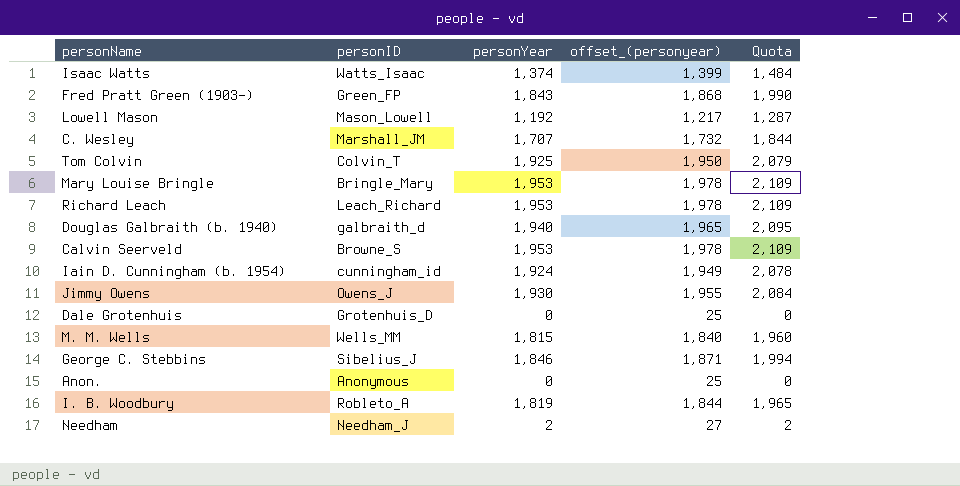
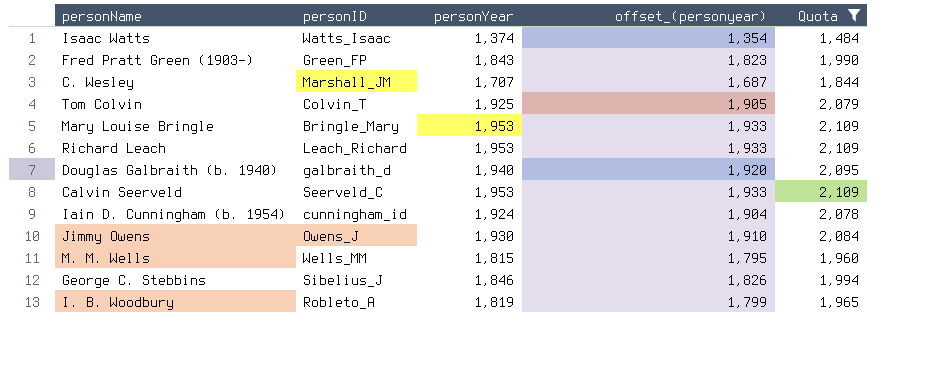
filter: none -> Quota >= 1,484
column offset_(personyear) | formula: [personYear] + 25 -> [personYear] - 20
Calvin Seerveld | personID: Browne_S -> Seerveld_C

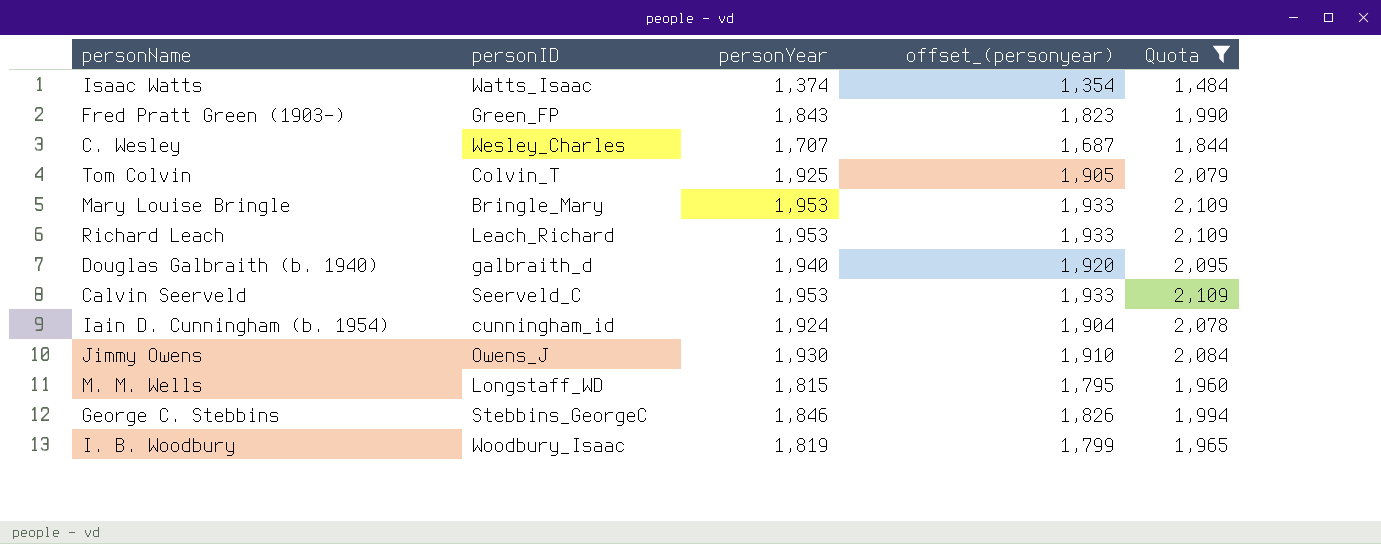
C. Wesley | personID: Marshall_JM -> Wesley_Charles
M. M. Wells | personID: Wells_MM -> Longstaff_WD
George C. Stebbins | personID: Sibelius_J -> Stebbins_GeorgeC
I. B. Woodbury | personID: Robleto_A -> Woodbury_Isaac

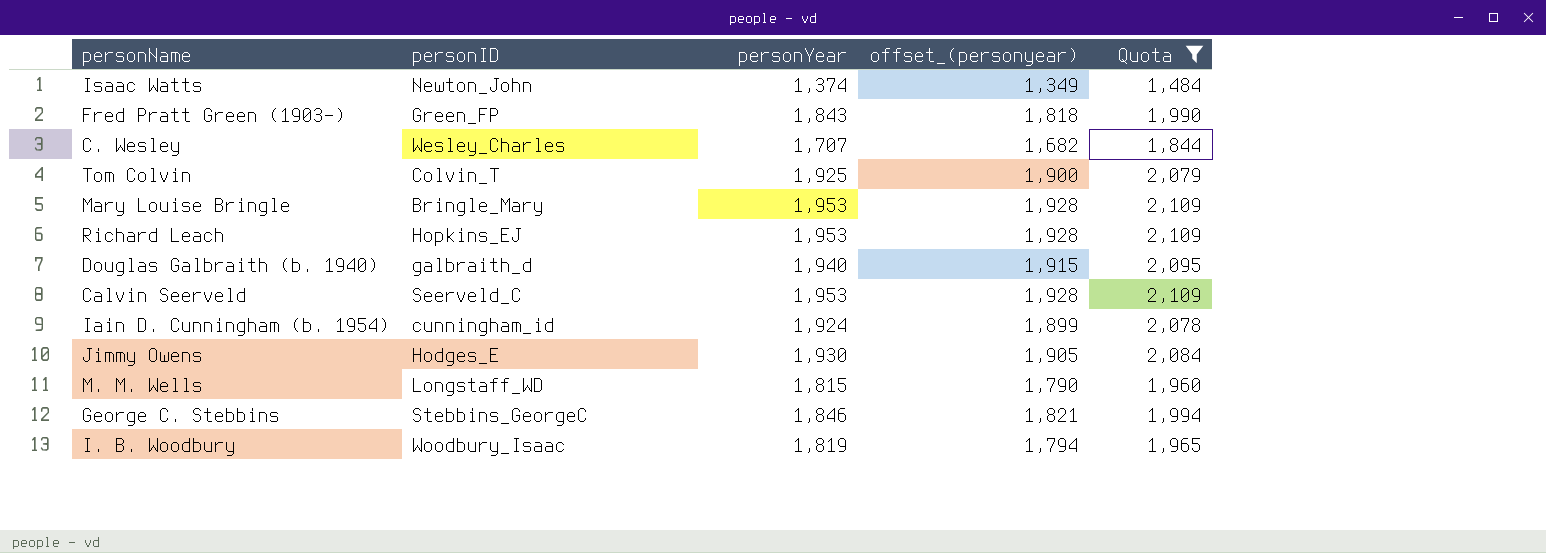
column offset_(personyear) | formula: [personYear] - 20 -> [personYear] - 25
Isaac Watts | personID: Watts_Isaac -> Newton_John
Richard Leach | personID: Leach_Richard -> Hopkins_EJ
Jimmy Owens | personID: Owens_J -> Hodges_E

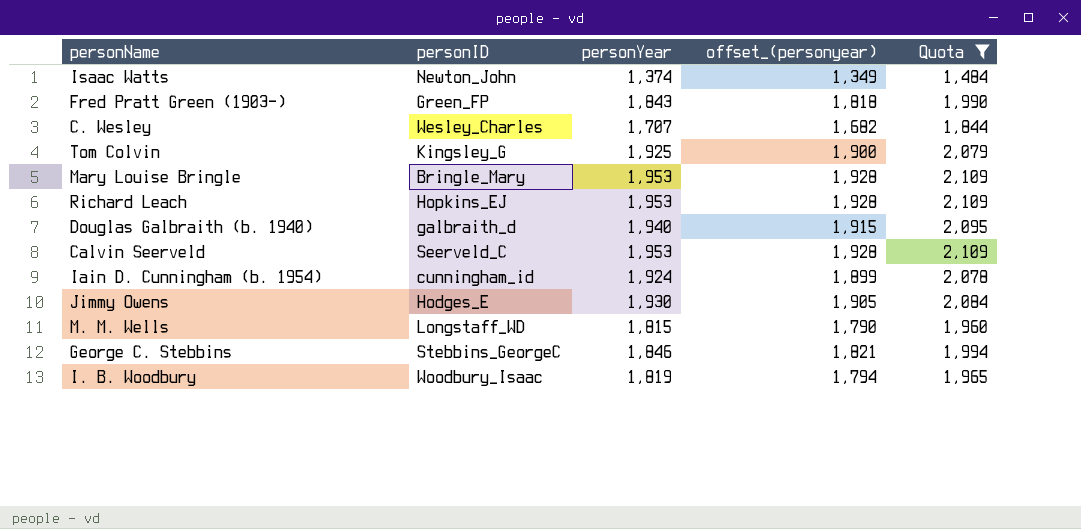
Tom Colvin | personID: Colvin_T -> Kingsley_G

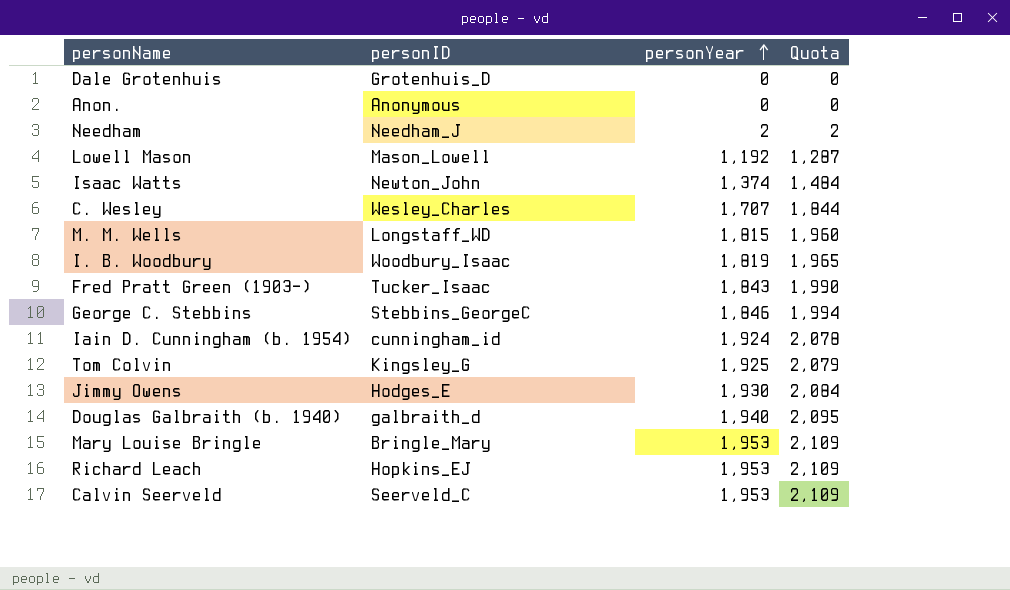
filter: Quota >= 1,484 -> none
row order: none -> personYear ascending
column offset_(personyear) | formula: [personYear] - 25 -> none
Fred Pratt Green (1903-) | personID: Green_FP -> Tucker_Isaac

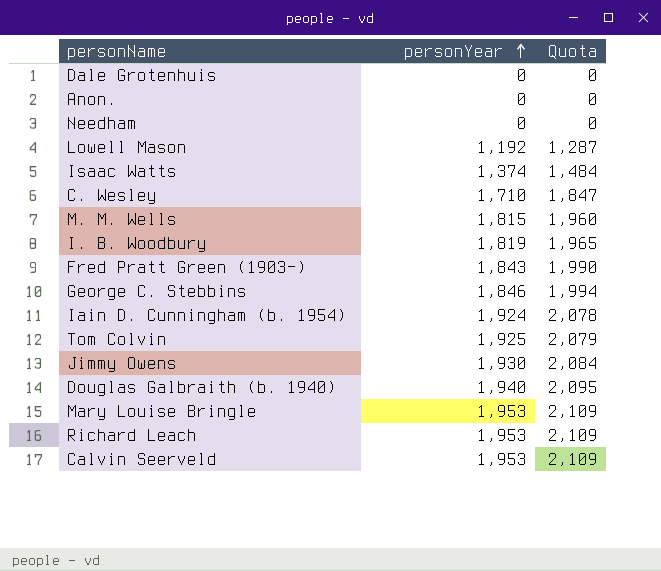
column personID | position: 2 -> none
Needham | personYear: 2 -> 0
Needham | Quota: 2 -> 0
C. Wesley | personYear: 1,707 -> 1,710
C. Wesley | Quota: 1,844 -> 1,847

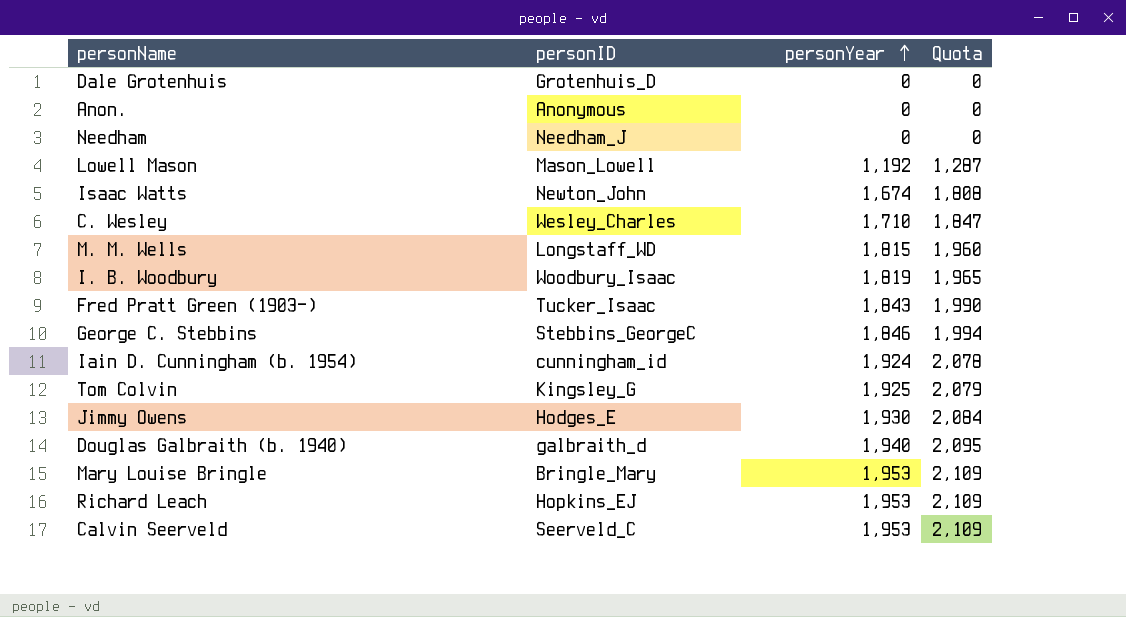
column personID | position: none -> 2
Isaac Watts | personYear: 1,374 -> 1,674
Isaac Watts | Quota: 1,484 -> 1,808

